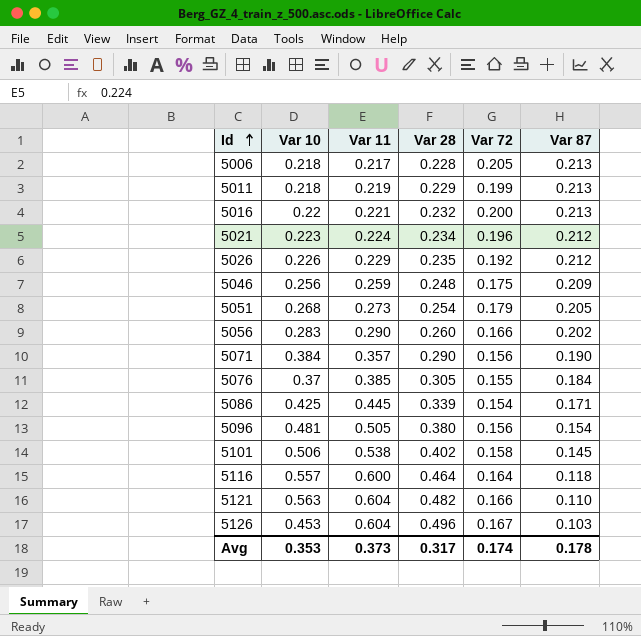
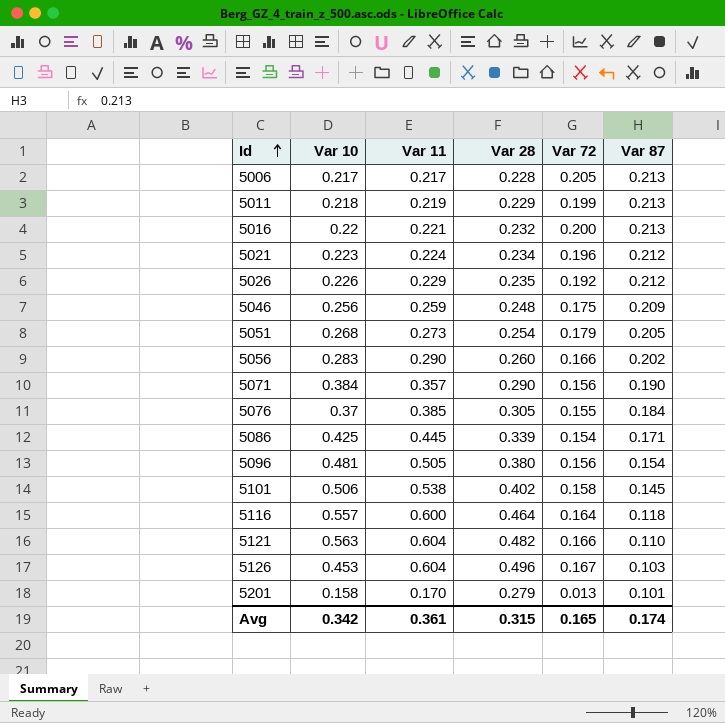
5006 | Var 10: 0.218 -> 0.217
row 5201: none -> 0.158 | 0.170 | 0.279 | 0.013 | 0.101
Avg | Var 10: 0.353 -> 0.342
Avg | Var 11: 0.373 -> 0.361
Avg | Var 28: 0.317 -> 0.315
Avg | Var 72: 0.174 -> 0.165
Avg | Var 87: 0.178 -> 0.174

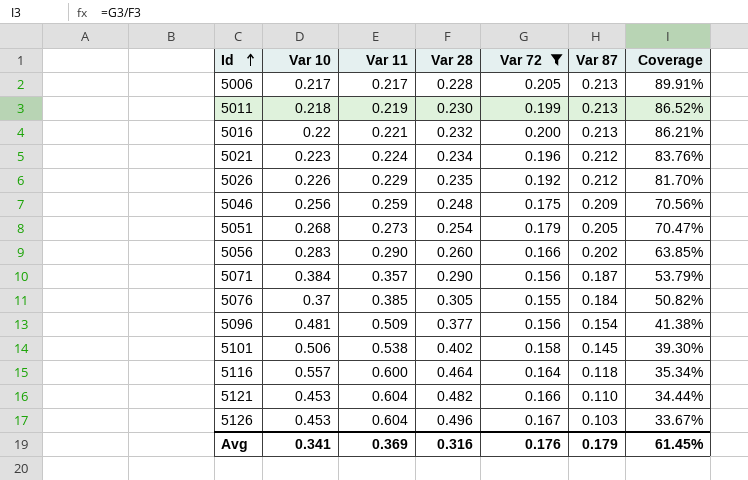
filter: none -> Var 72 >= 0.155
column Coverage | formula: none -> [Var 72] / [Var 28]
5011 | Var 28: 0.229 -> 0.230
5071 | Var 87: 0.190 -> 0.187
5096 | Var 11: 0.505 -> 0.509
5096 | Var 28: 0.380 -> 0.377
5121 | Var 10: 0.563 -> 0.453
Avg | Var 10: 0.342 -> 0.341
Avg | Var 11: 0.361 -> 0.369
Avg | Var 28: 0.315 -> 0.316
Avg | Var 72: 0.165 -> 0.176
Avg | Var 87: 0.174 -> 0.179

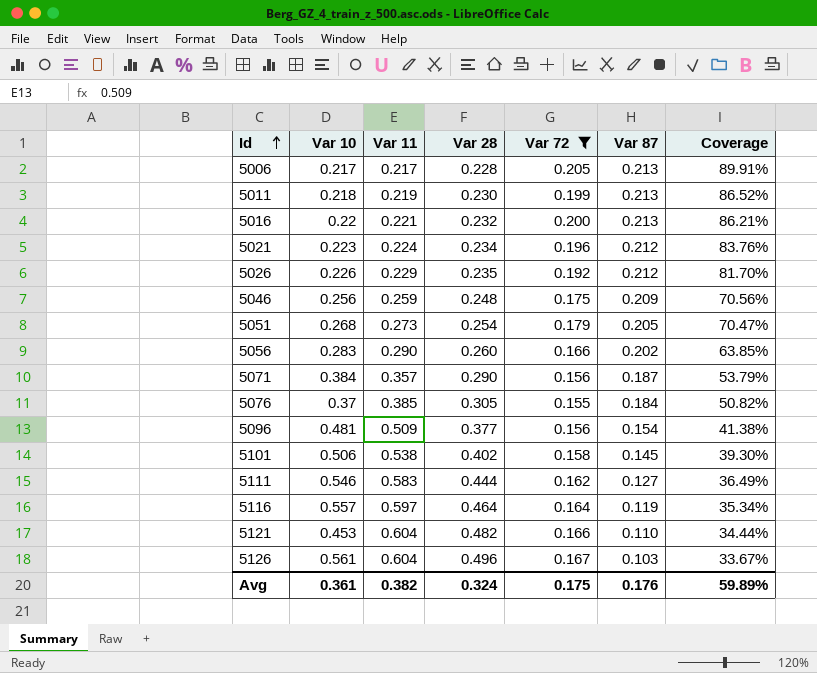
row 5111: none -> 0.546 | 0.583 | 0.444 | 0.162 | 0.127 | 36.49%
5116 | Var 11: 0.600 -> 0.597
5116 | Var 87: 0.118 -> 0.119
5126 | Var 10: 0.453 -> 0.561
Avg | Var 10: 0.341 -> 0.361
Avg | Var 11: 0.369 -> 0.382
Avg | Var 28: 0.316 -> 0.324
Avg | Var 72: 0.176 -> 0.175
Avg | Var 87: 0.179 -> 0.176
Avg | Coverage: 61.45% -> 59.89%

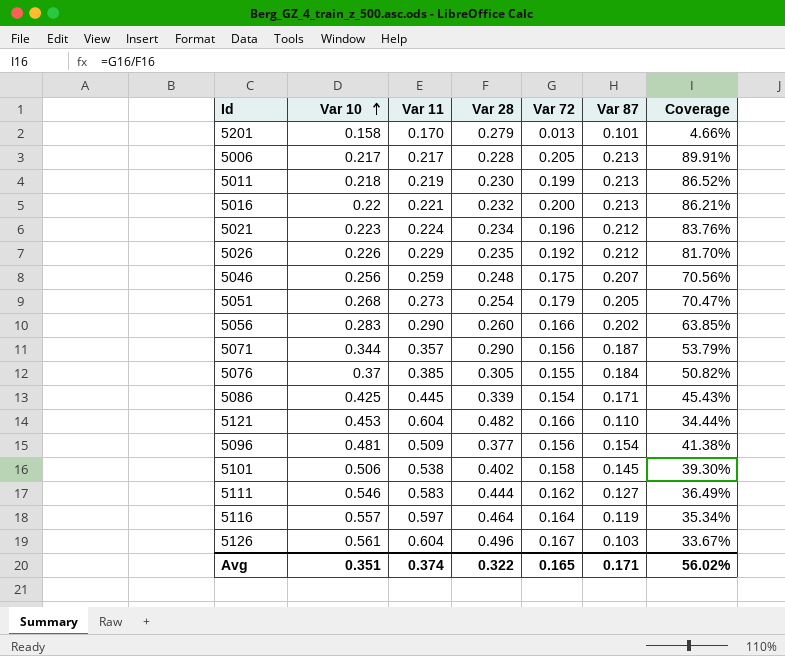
filter: Var 72 >= 0.155 -> none
row order: Id ascending -> Var 10 ascending
5046 | Var 87: 0.209 -> 0.207
5071 | Var 10: 0.384 -> 0.344
Avg | Var 10: 0.361 -> 0.351
Avg | Var 11: 0.382 -> 0.374
Avg | Var 28: 0.324 -> 0.322
Avg | Var 72: 0.175 -> 0.165
Avg | Var 87: 0.176 -> 0.171
Avg | Coverage: 59.89% -> 56.02%

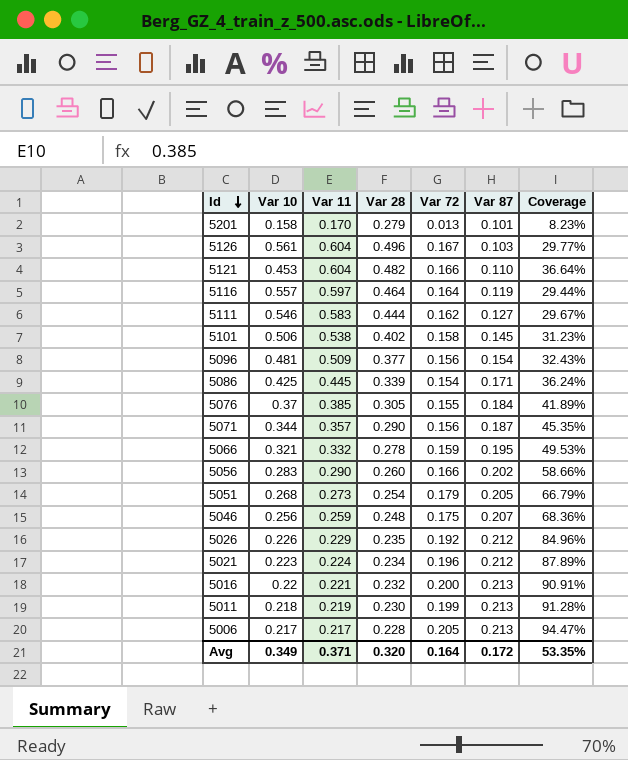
row order: Var 10 ascending -> Id descending
column Coverage | formula: [Var 72] / [Var 28] -> [Var 72] / [Var 10]
row 5066: none -> 0.321 | 0.332 | 0.278 | 0.159 | 0.195 | 49.53%
Avg | Var 10: 0.351 -> 0.349
Avg | Var 11: 0.374 -> 0.371
Avg | Var 28: 0.322 -> 0.320
Avg | Var 72: 0.165 -> 0.164
Avg | Var 87: 0.171 -> 0.172
Avg | Coverage: 56.02% -> 53.35%

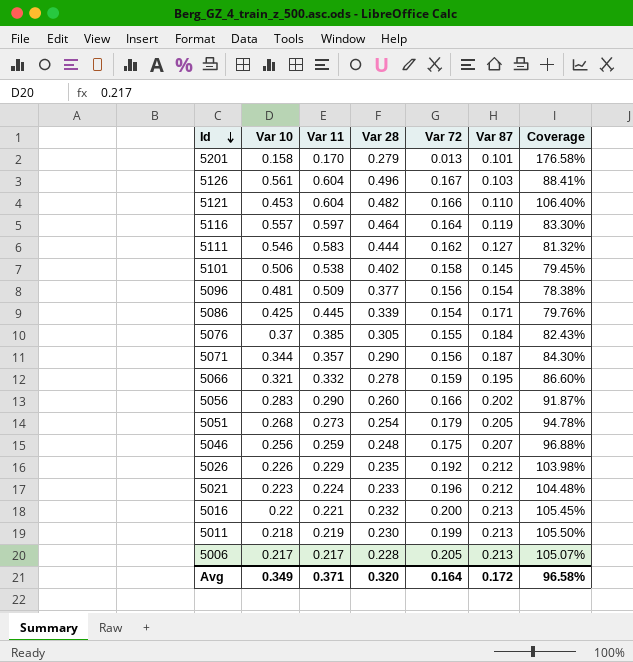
column Coverage | formula: [Var 72] / [Var 10] -> [Var 28] / [Var 10]
5021 | Var 28: 0.234 -> 0.233
Avg | Coverage: 53.35% -> 96.58%

